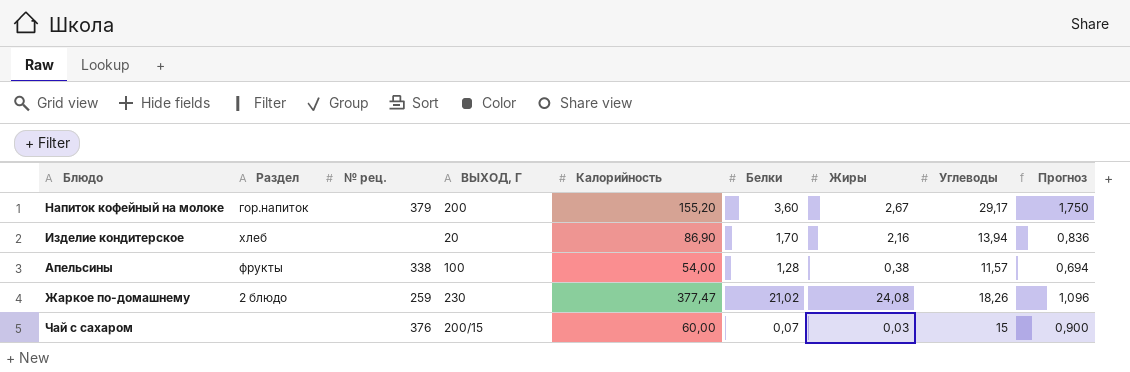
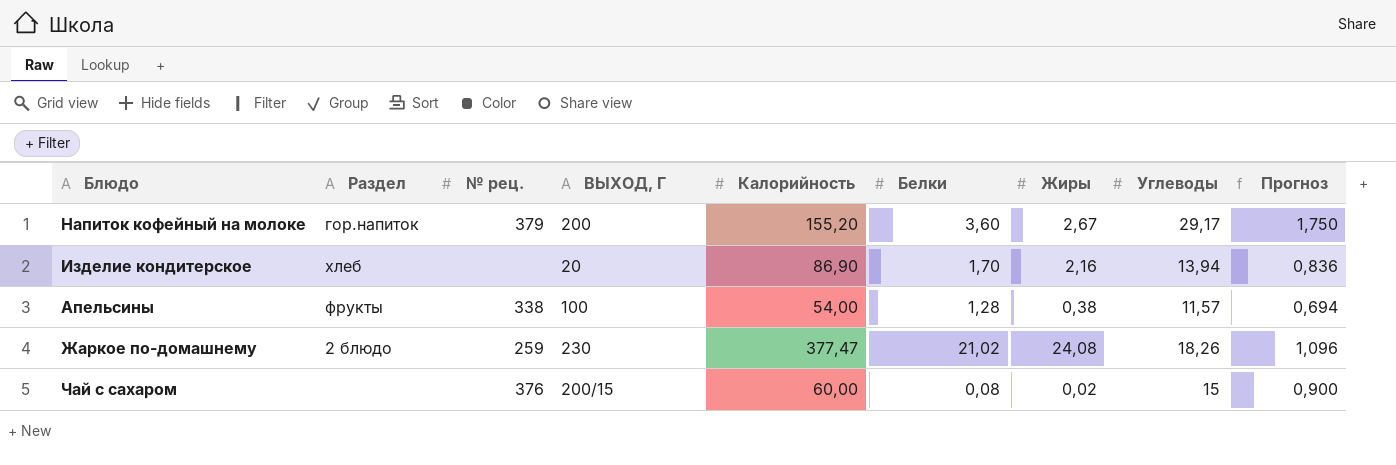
Чай с сахаром | Белки: 0,07 -> 0,08
Чай с сахаром | Жиры: 0,03 -> 0,02

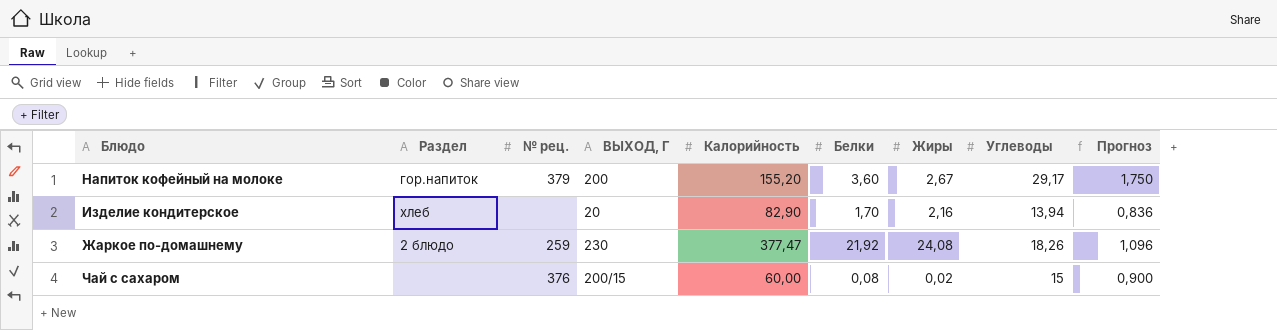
row Апельсины: фрукты | 338 | 100 | 54,00 | 1,28 | 0,38 | 11,57 | 0,694 -> none
Изделие кондитерское | Калорийность: 86,90 -> 82,90
Жаркое по-домашнему | Белки: 21,02 -> 21,92

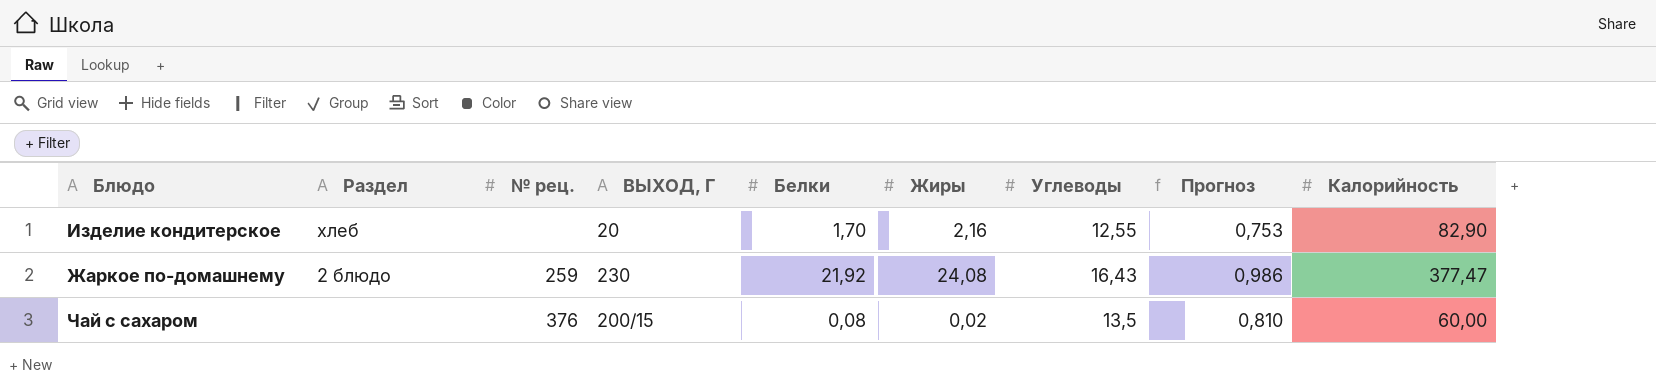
column Калорийность | position: 5 -> 9
row Напиток кофейный на молоке: гор.напиток | 379 | 200 | 155,20 | 3,60 | 2,67 | 29,17 | 1,750 -> none
Изделие кондитерское | Углеводы: 13,94 -> 12,55
Изделие кондитерское | Прогноз: 0,836 -> 0,753
Жаркое по-домашнему | Углеводы: 18,26 -> 16,43
Жаркое по-домашнему | Прогноз: 1,096 -> 0,986
Чай с сахаром | Углеводы: 15 -> 13,5
Чай с сахаром | Прогноз: 0,900 -> 0,810

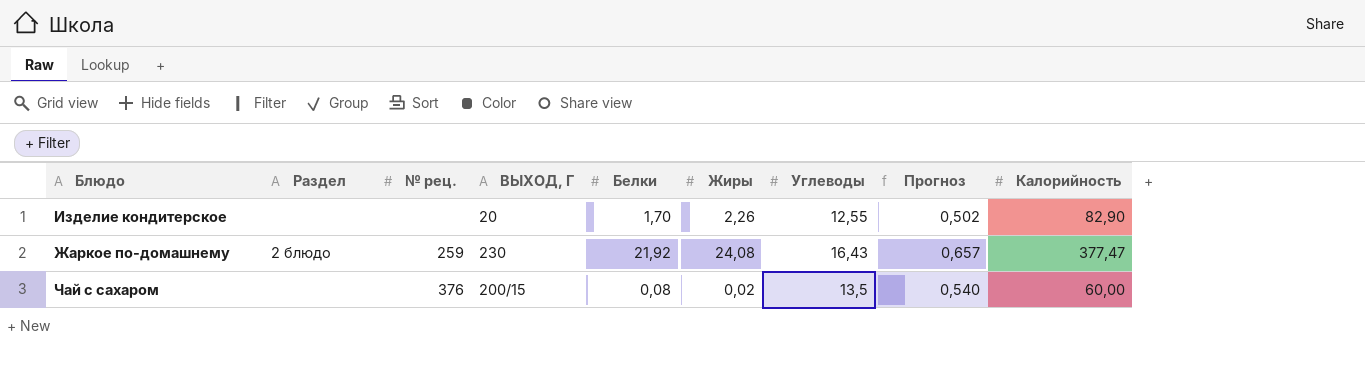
column Прогноз | formula: [Углеводы] * 0,06 -> [Углеводы] * 0,04
Изделие кондитерское | Раздел: хлеб -> none
Изделие кондитерское | Жиры: 2,16 -> 2,26

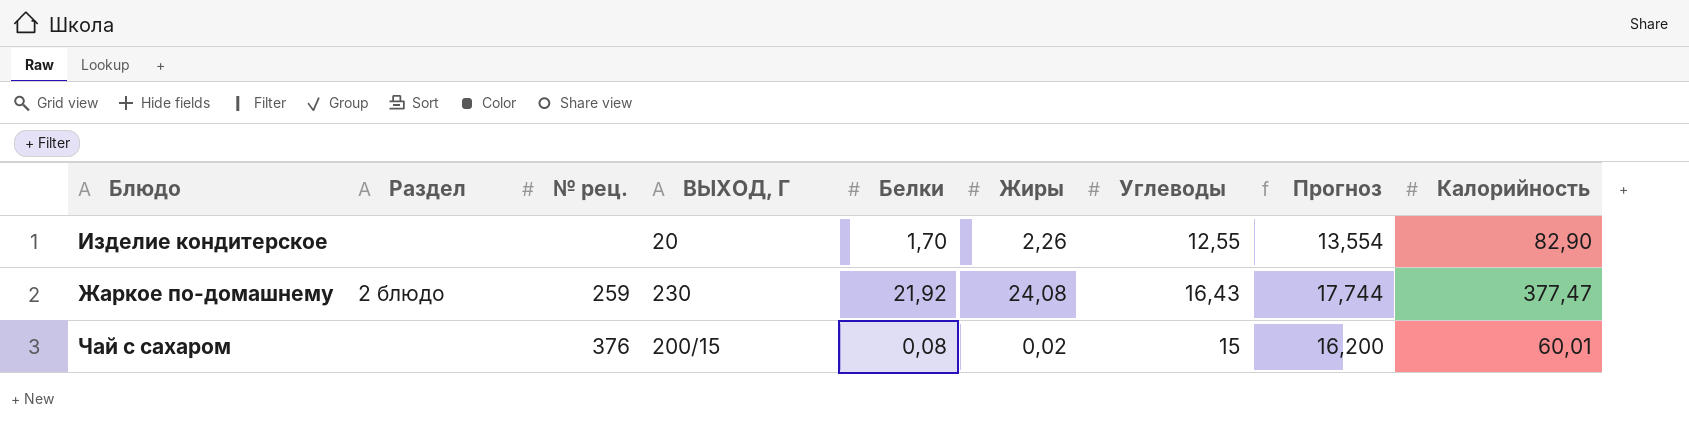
column Прогноз | formula: [Углеводы] * 0,04 -> [Углеводы] * 1,08
Чай с сахаром | Углеводы: 13,5 -> 15
Чай с сахаром | Калорийность: 60,00 -> 60,01

